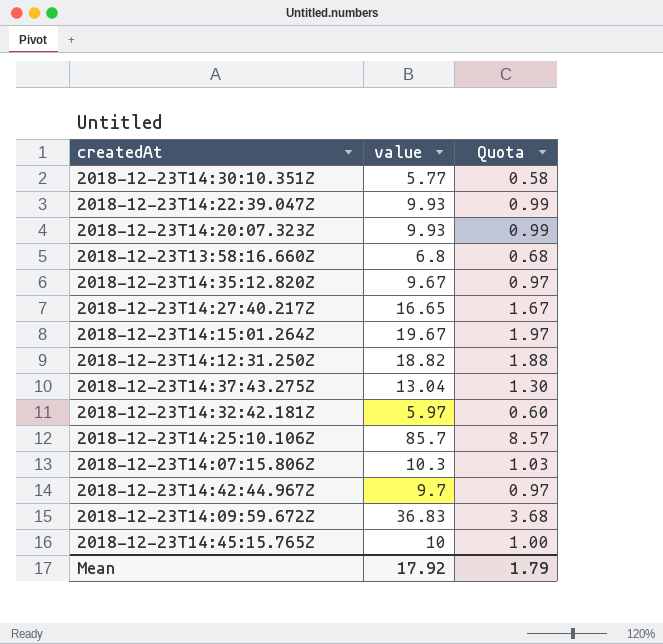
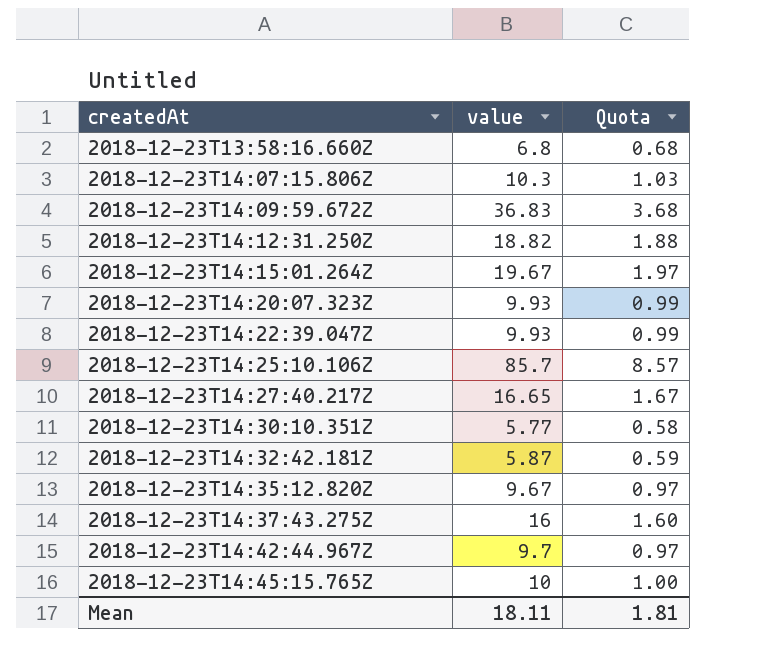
row order: none -> createdAt ascending
2018-12-23T14:32:42.181Z | value: 5.97 -> 5.87
2018-12-23T14:32:42.181Z | Quota: 0.60 -> 0.59
2018-12-23T14:37:43.275Z | value: 13.04 -> 16
2018-12-23T14:37:43.275Z | Quota: 1.30 -> 1.60
Mean | value: 17.92 -> 18.11
Mean | Quota: 1.79 -> 1.81

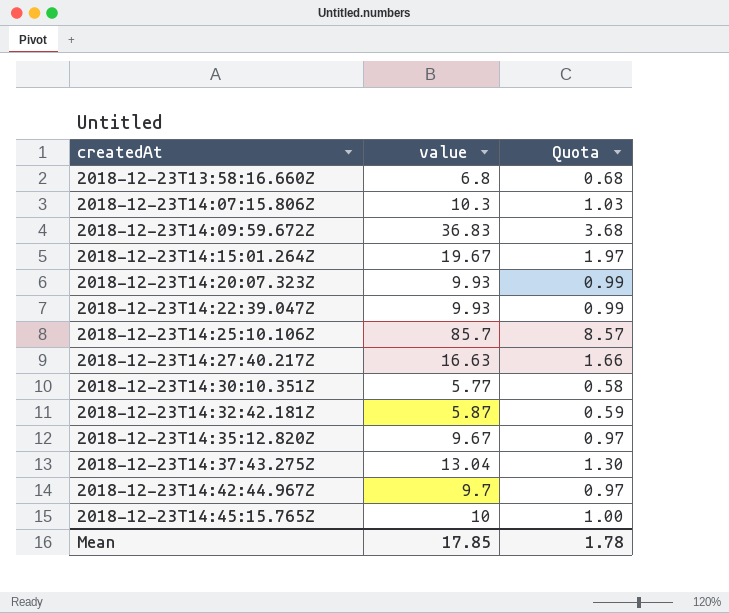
row 2018-12-23T14:12:31.250Z: 18.82 | 1.88 -> none
2018-12-23T14:27:40.217Z | value: 16.65 -> 16.63
2018-12-23T14:27:40.217Z | Quota: 1.67 -> 1.66
2018-12-23T14:37:43.275Z | value: 16 -> 13.04
2018-12-23T14:37:43.275Z | Quota: 1.60 -> 1.30
Mean | value: 18.11 -> 17.85
Mean | Quota: 1.81 -> 1.78

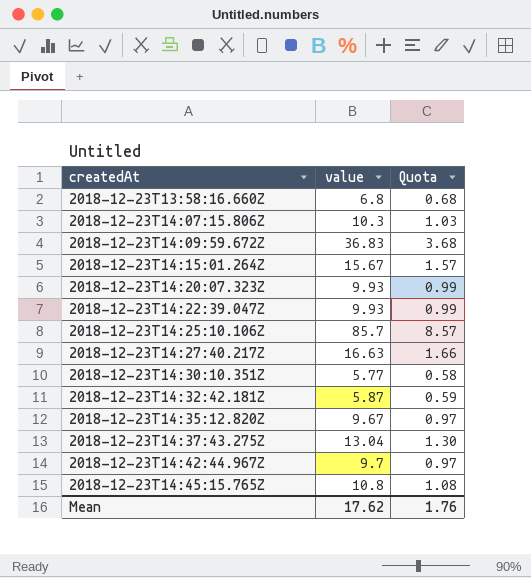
2018-12-23T14:15:01.264Z | value: 19.67 -> 15.67
2018-12-23T14:15:01.264Z | Quota: 1.97 -> 1.57
2018-12-23T14:45:15.765Z | value: 10 -> 10.8
2018-12-23T14:45:15.765Z | Quota: 1.00 -> 1.08
Mean | value: 17.85 -> 17.62
Mean | Quota: 1.78 -> 1.76

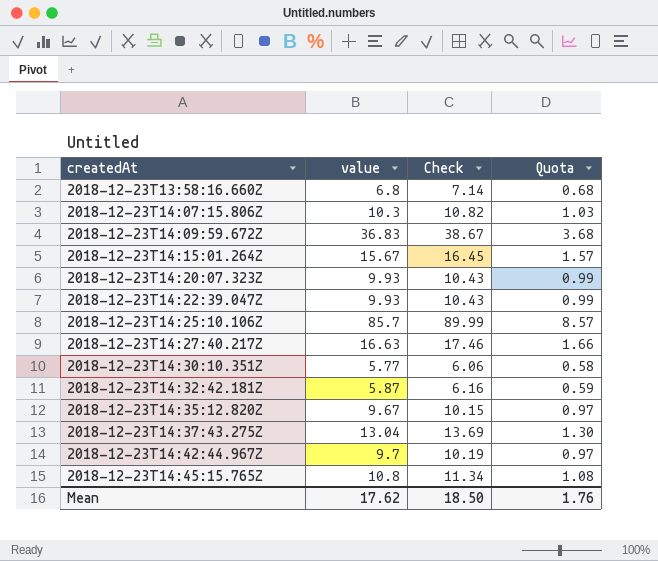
column Check | formula: none -> [value] * 1.05

